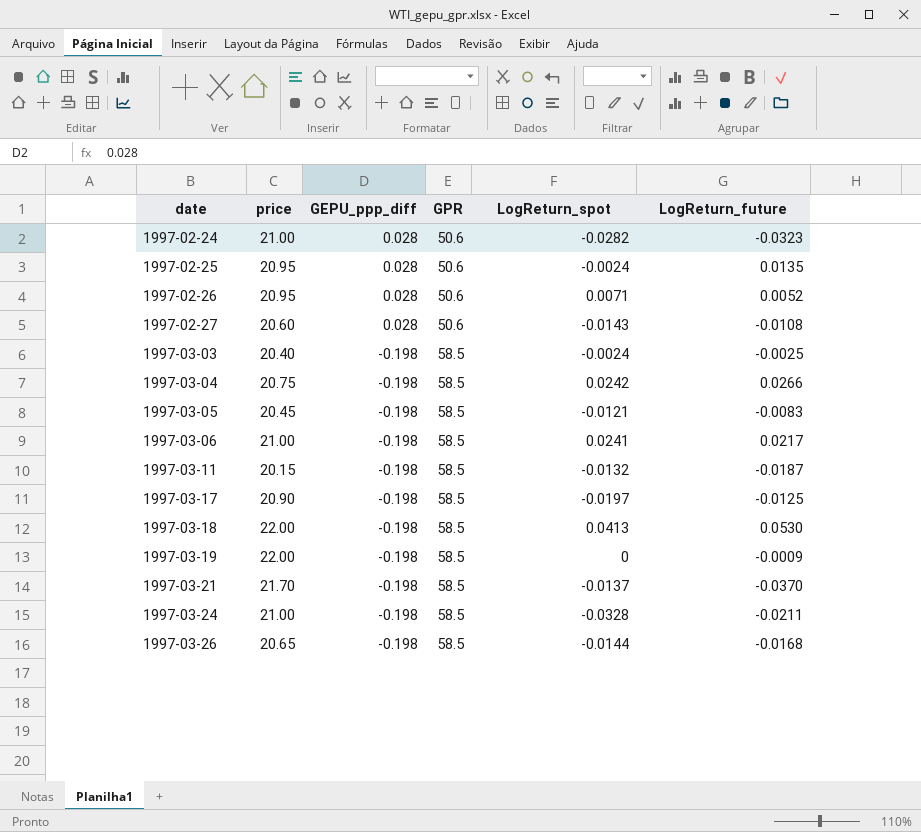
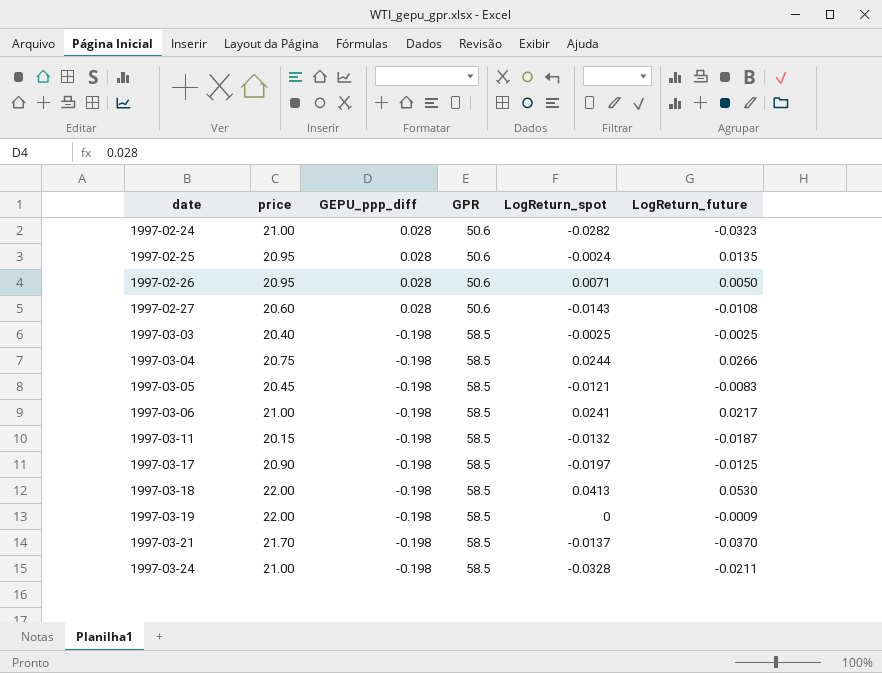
row 1997-03-26: 20.65 | -0.198 | 58.5 | -0.0144 | -0.0168 -> none
1997-02-26 | LogReturn_future: 0.0052 -> 0.0050
1997-03-03 | LogReturn_spot: -0.0024 -> -0.0025
1997-03-04 | LogReturn_spot: 0.0242 -> 0.0244

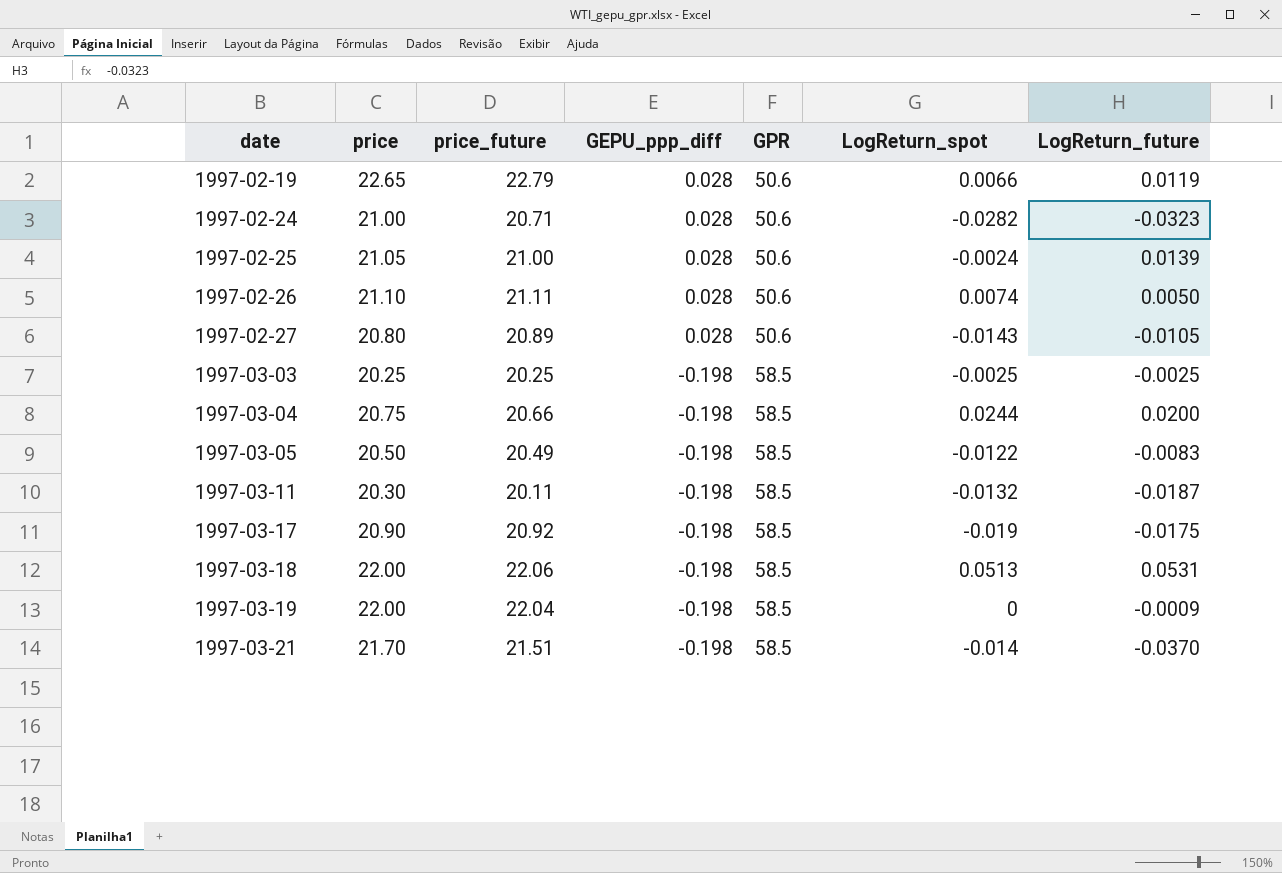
column price_future | position: none -> 3
row 1997-03-06: 21.00 | -0.198 | 58.5 | 0.0241 | 0.0217 -> none
row 1997-03-24: 21.00 | -0.198 | 58.5 | -0.0328 | -0.0211 -> none
row 1997-02-19: none -> 22.65 | 22.79 | 0.028 | 50.6 | 0.0066 | 0.0119
1997-02-25 | price: 20.95 -> 21.05
1997-02-25 | LogReturn_future: 0.0135 -> 0.0139
1997-02-26 | price: 20.95 -> 21.10
1997-02-26 | LogReturn_spot: 0.0071 -> 0.0074
1997-02-27 | price: 20.60 -> 20.80
1997-02-27 | LogReturn_future: -0.0108 -> -0.0105
1997-03-03 | price: 20.40 -> 20.25
1997-03-04 | LogReturn_future: 0.0266 -> 0.0200
1997-03-05 | price: 20.45 -> 20.50
1997-03-05 | LogReturn_spot: -0.0121 -> -0.0122
1997-03-11 | price: 20.15 -> 20.30
1997-03-17 | LogReturn_spot: -0.0197 -> -0.019
1997-03-17 | LogReturn_future: -0.0125 -> -0.0175
1997-03-18 | LogReturn_spot: 0.0413 -> 0.0513
1997-03-18 | LogReturn_future: 0.0530 -> 0.0531
1997-03-21 | LogReturn_spot: -0.0137 -> -0.014

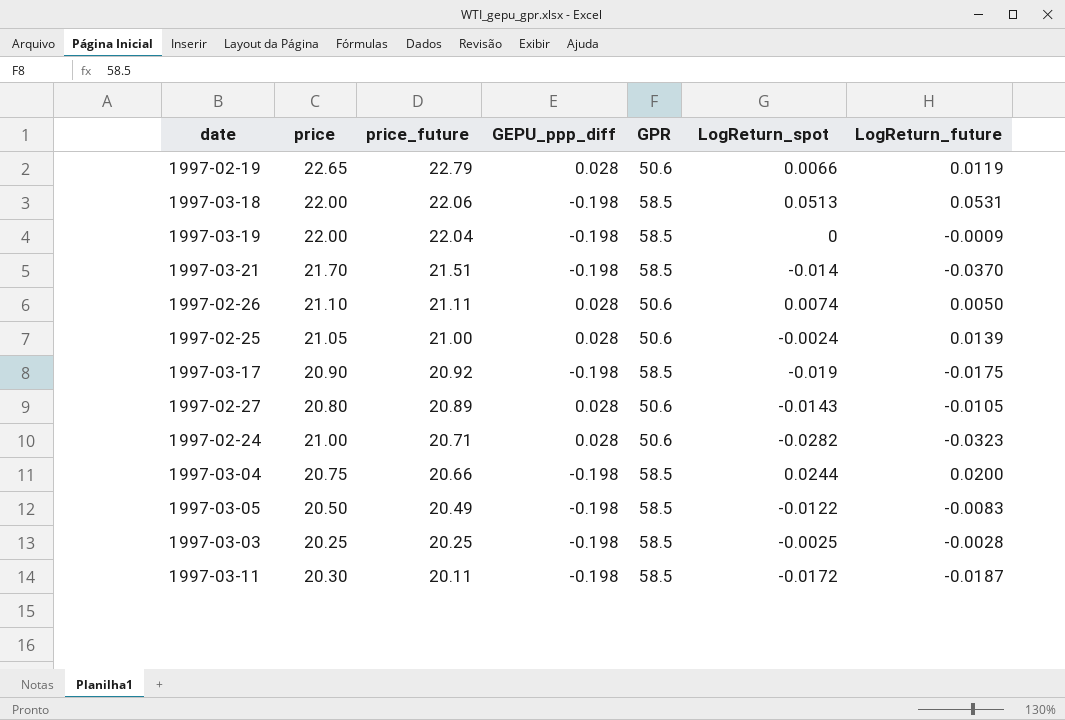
row order: date ascending -> price_future descending
1997-03-03 | LogReturn_future: -0.0025 -> -0.0028
1997-03-11 | LogReturn_spot: -0.0132 -> -0.0172

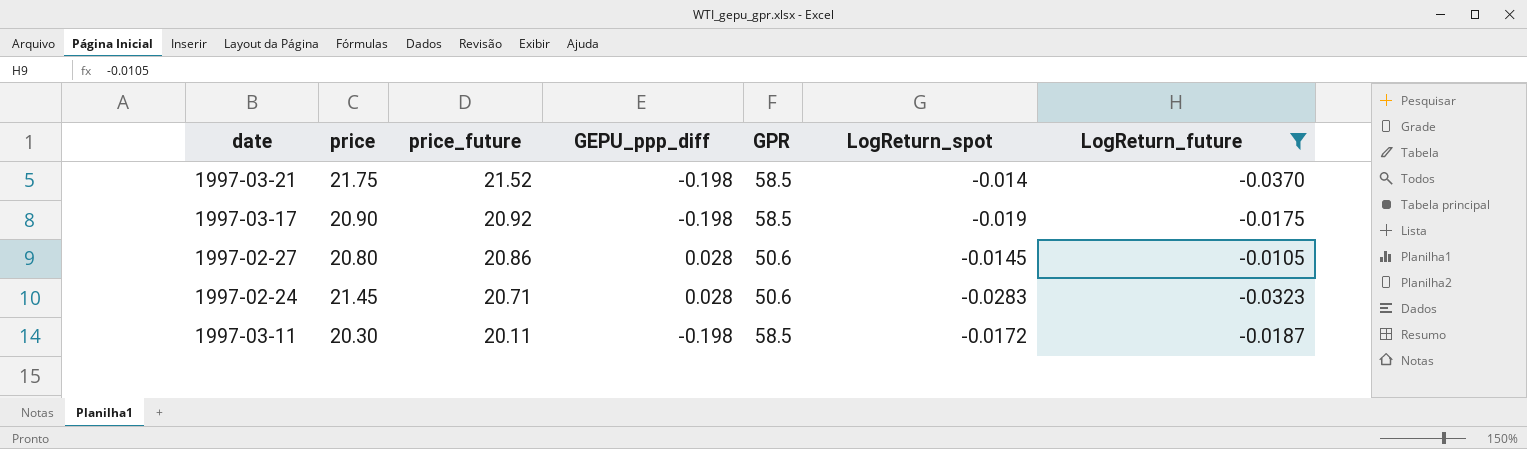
filter: none -> LogReturn_future <= -0.0105
1997-03-21 | price: 21.70 -> 21.75
1997-03-21 | price_future: 21.51 -> 21.52
1997-02-27 | price_future: 20.89 -> 20.86
1997-02-27 | LogReturn_spot: -0.0143 -> -0.0145
1997-02-24 | price: 21.00 -> 21.45
1997-02-24 | LogReturn_spot: -0.0282 -> -0.0283

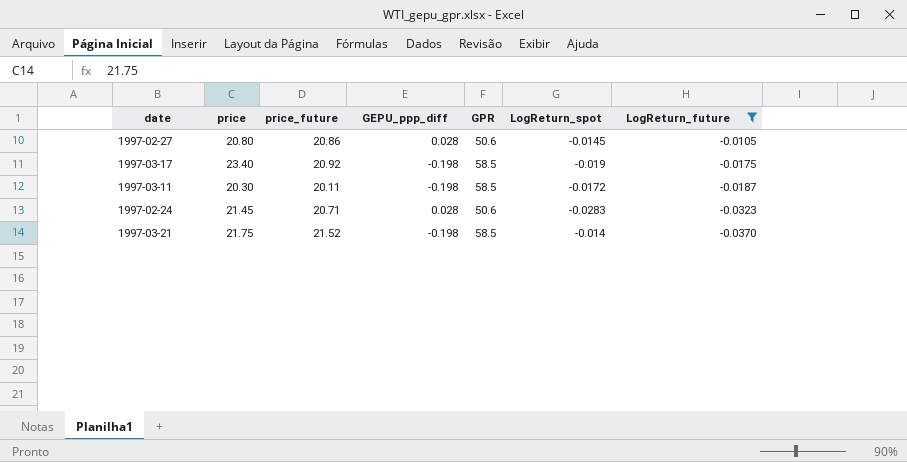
row order: price_future descending -> LogReturn_future descending
1997-03-17 | price: 20.90 -> 23.40

